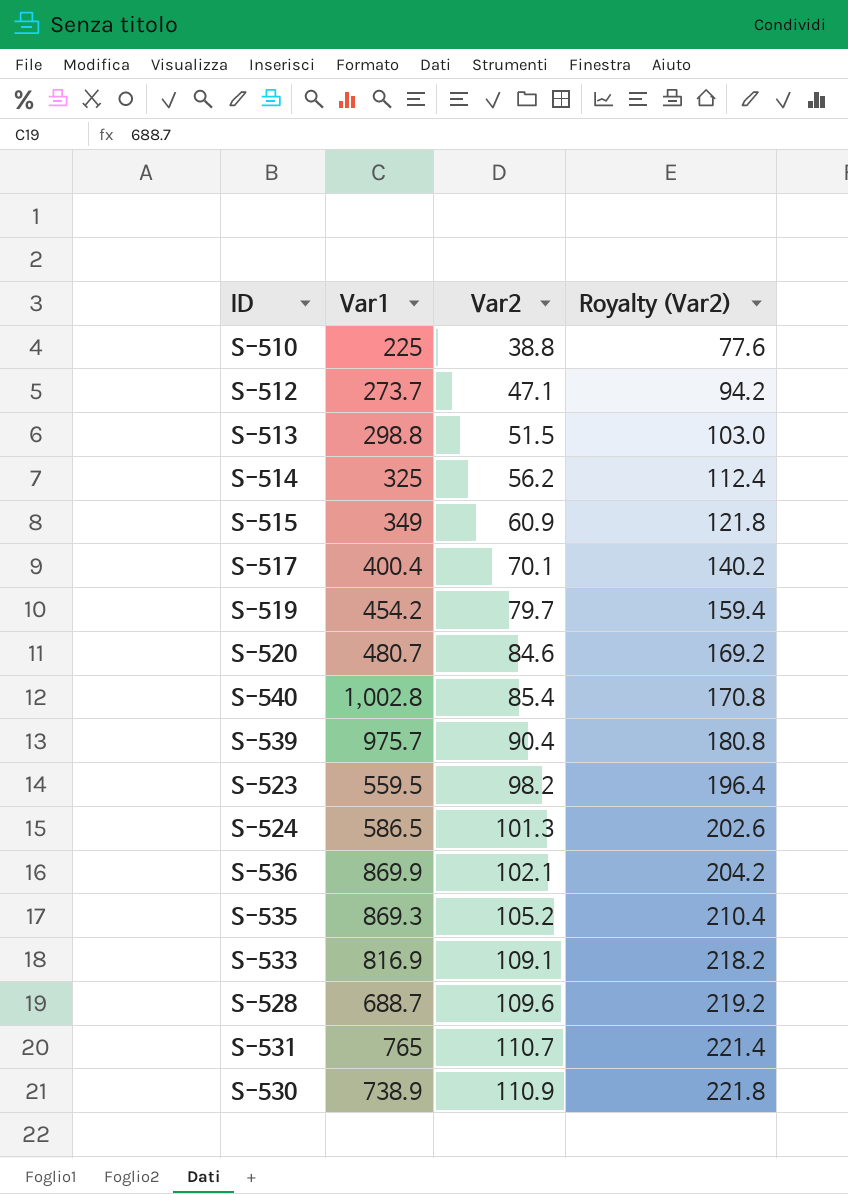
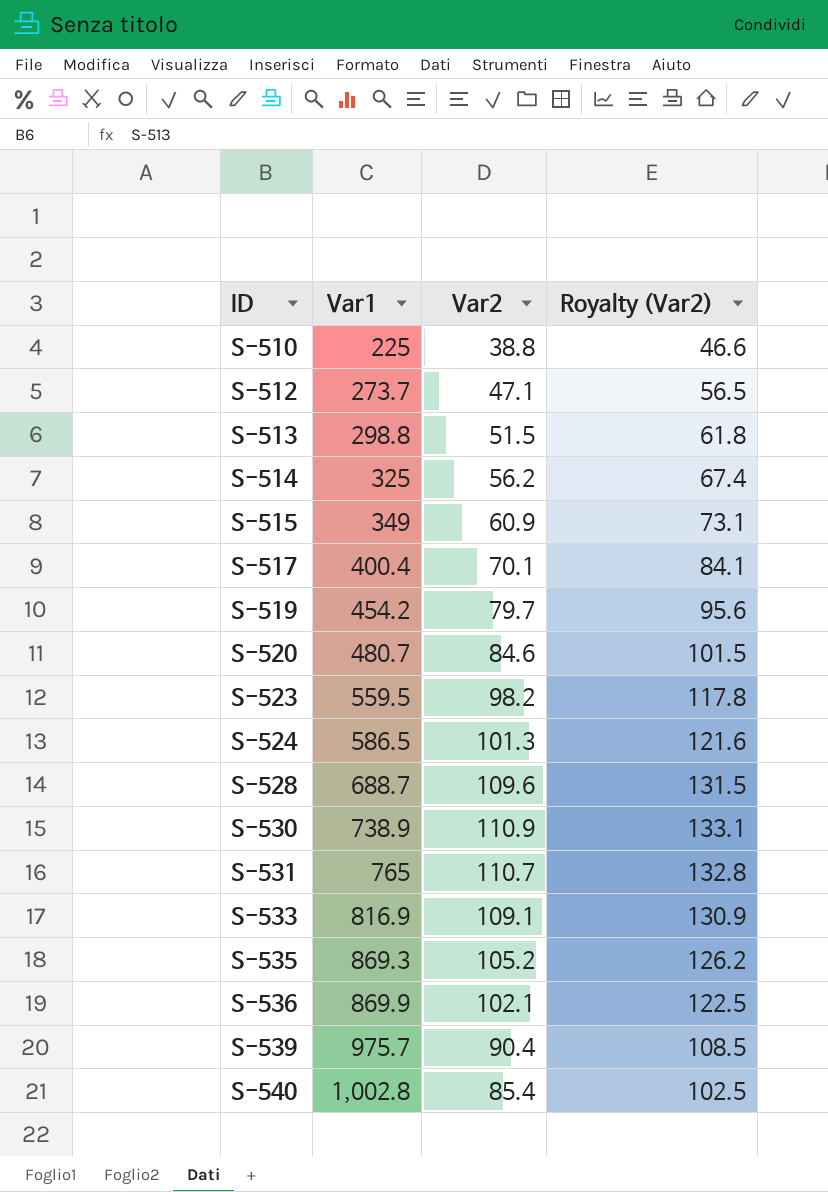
row order: Var2 ascending -> ID ascending
column Royalty (Var2) | formula: [Var2] * 2 -> [Var2] * 1.2

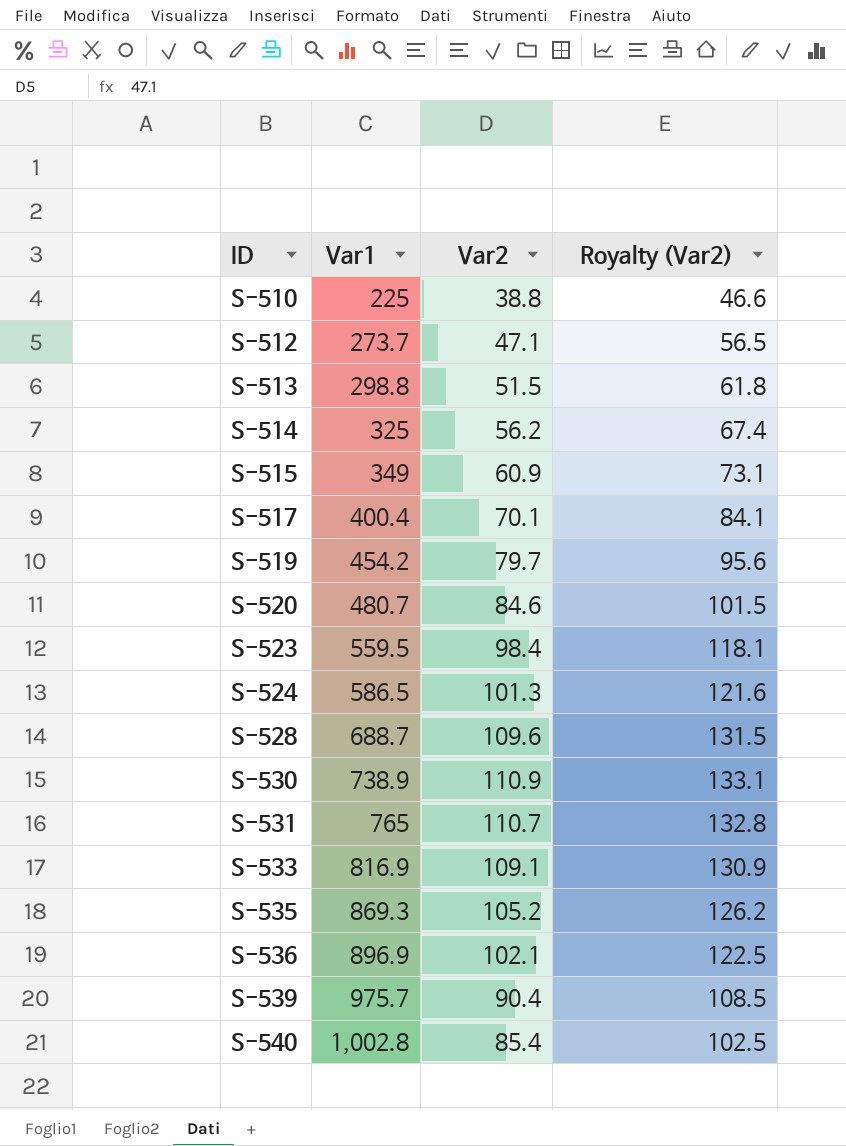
S-523 | Var2: 98.2 -> 98.4
S-523 | Royalty (Var2): 117.8 -> 118.1
S-536 | Var1: 869.9 -> 896.9

